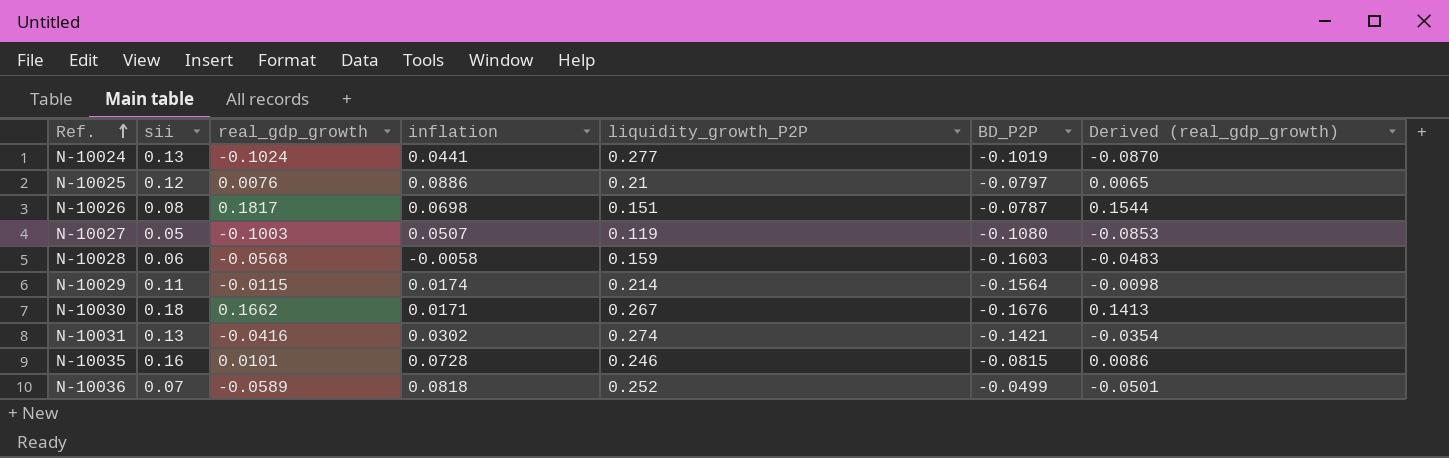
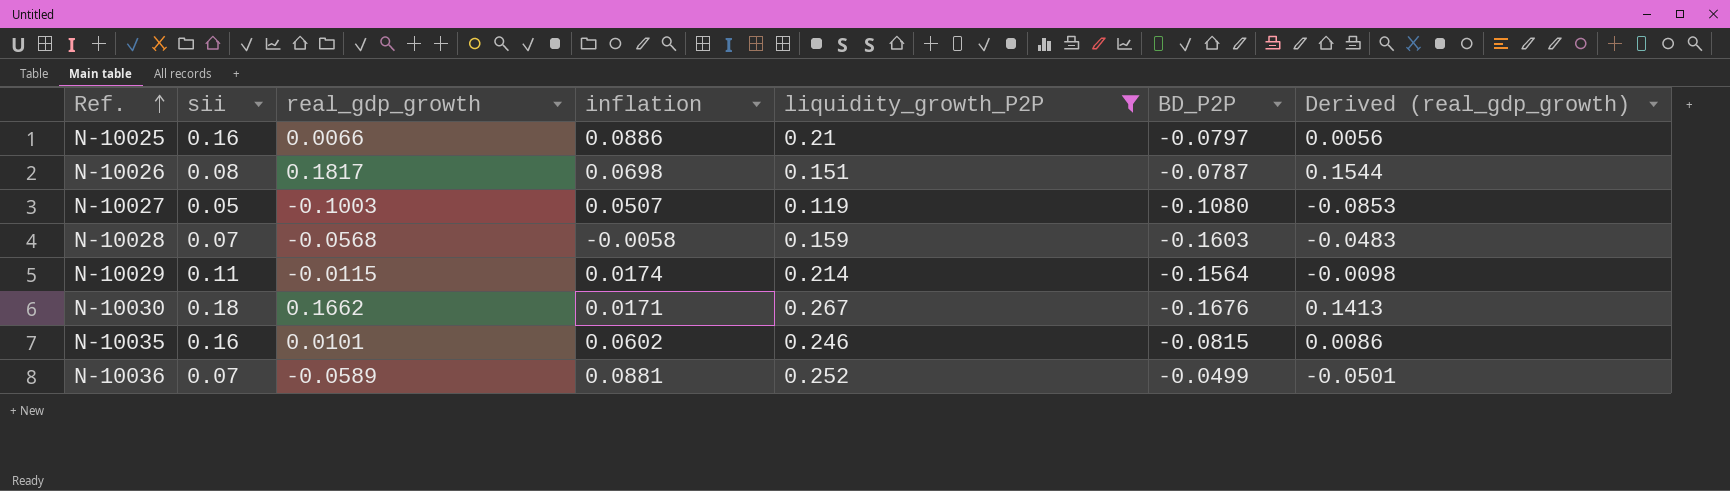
filter: none -> liquidity_growth_P2P <= 0.267
N-10025 | sii: 0.12 -> 0.16
N-10025 | real_gdp_growth: 0.0076 -> 0.0066
N-10025 | Derived (real_gdp_growth): 0.0065 -> 0.0056
N-10028 | sii: 0.06 -> 0.07
N-10035 | inflation: 0.0728 -> 0.0602
N-10036 | inflation: 0.0818 -> 0.0881

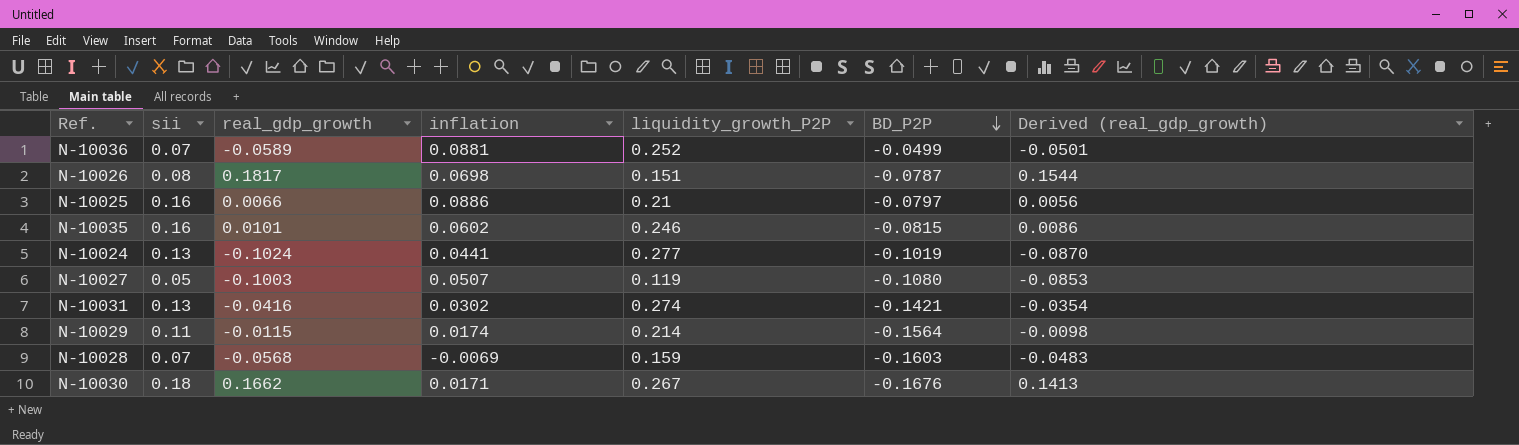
filter: liquidity_growth_P2P <= 0.267 -> none
row order: Ref. ascending -> BD_P2P descending
N-10028 | inflation: -0.0058 -> -0.0069

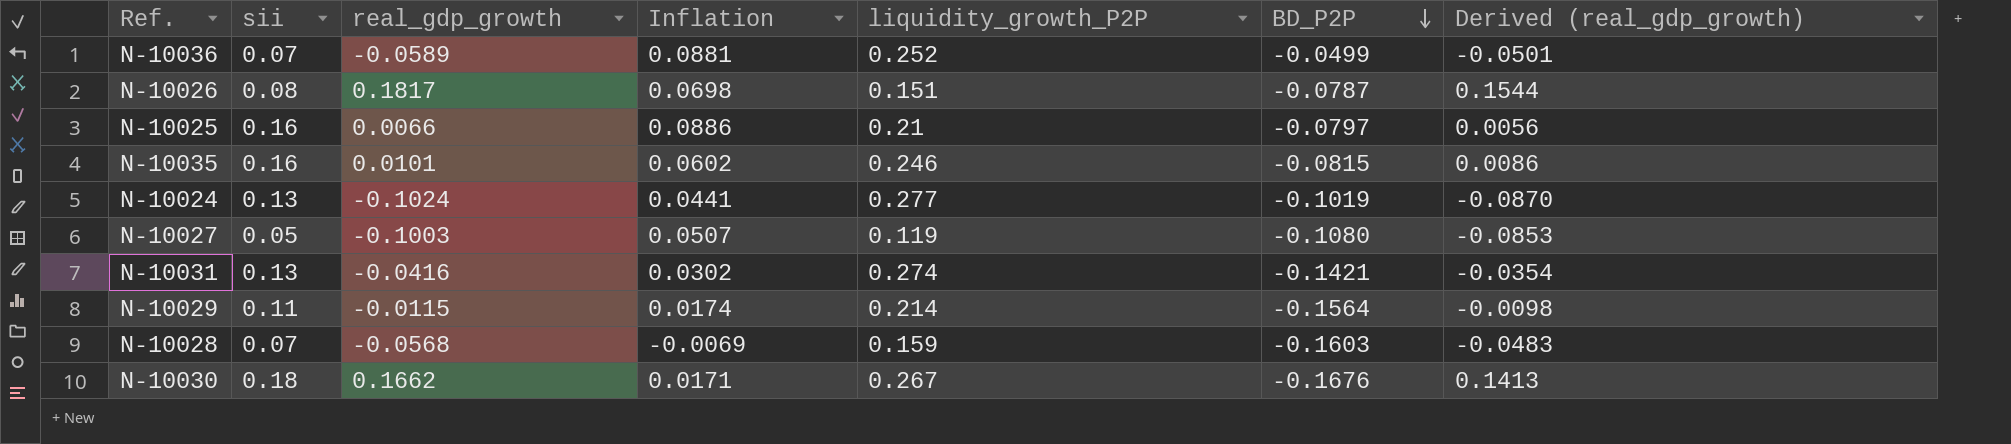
column name: inflation -> Inflation

